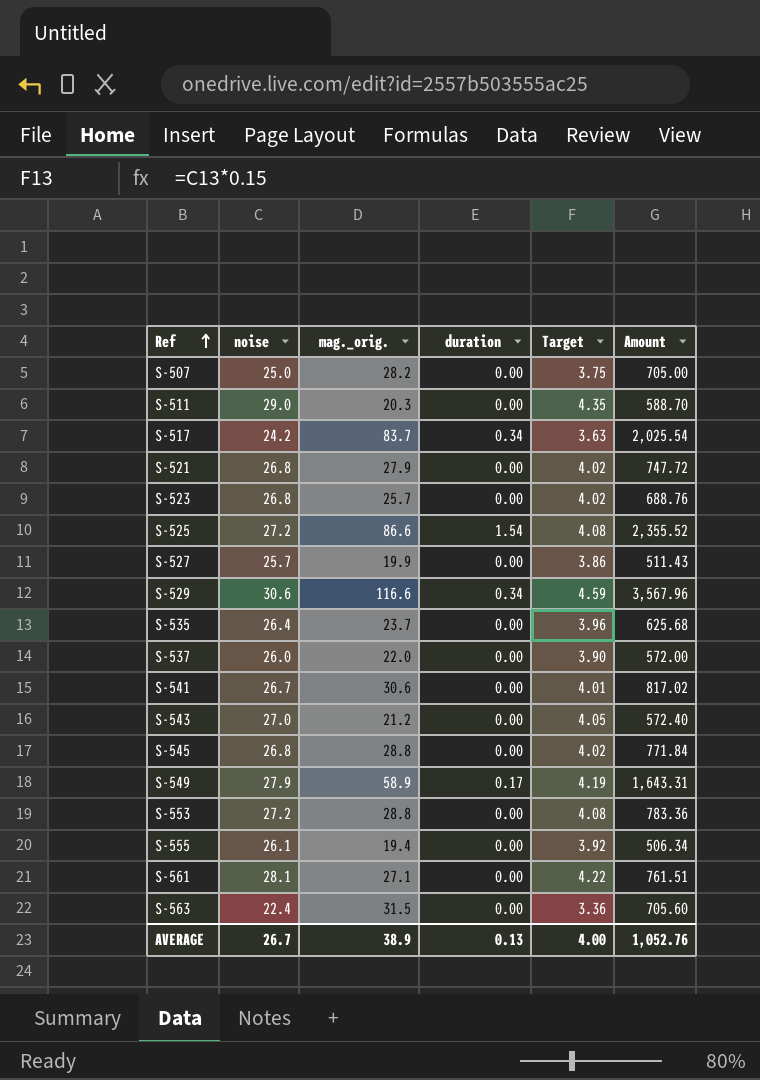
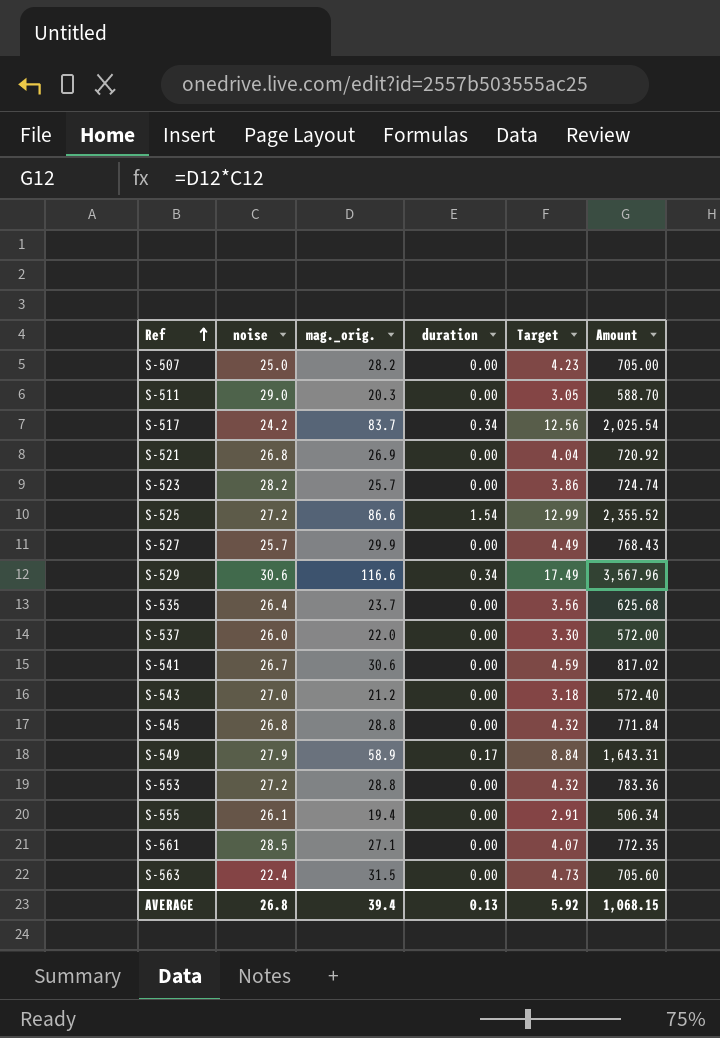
column Target | formula: [noise] * 0.15 -> [mag._orig.] * 0.15
S-521 | mag._orig.: 27.9 -> 26.9
S-521 | Amount: 747.72 -> 720.92
S-523 | noise: 26.8 -> 28.2
S-523 | Amount: 688.76 -> 724.74
S-527 | mag._orig.: 19.9 -> 29.9
S-527 | Amount: 511.43 -> 768.43
S-561 | noise: 28.1 -> 28.5
S-561 | Amount: 761.51 -> 772.35
AVERAGE | noise: 26.7 -> 26.8
AVERAGE | mag._orig.: 38.9 -> 39.4
AVERAGE | Target: 4.00 -> 5.92
AVERAGE | Amount: 1,052.76 -> 1,068.15

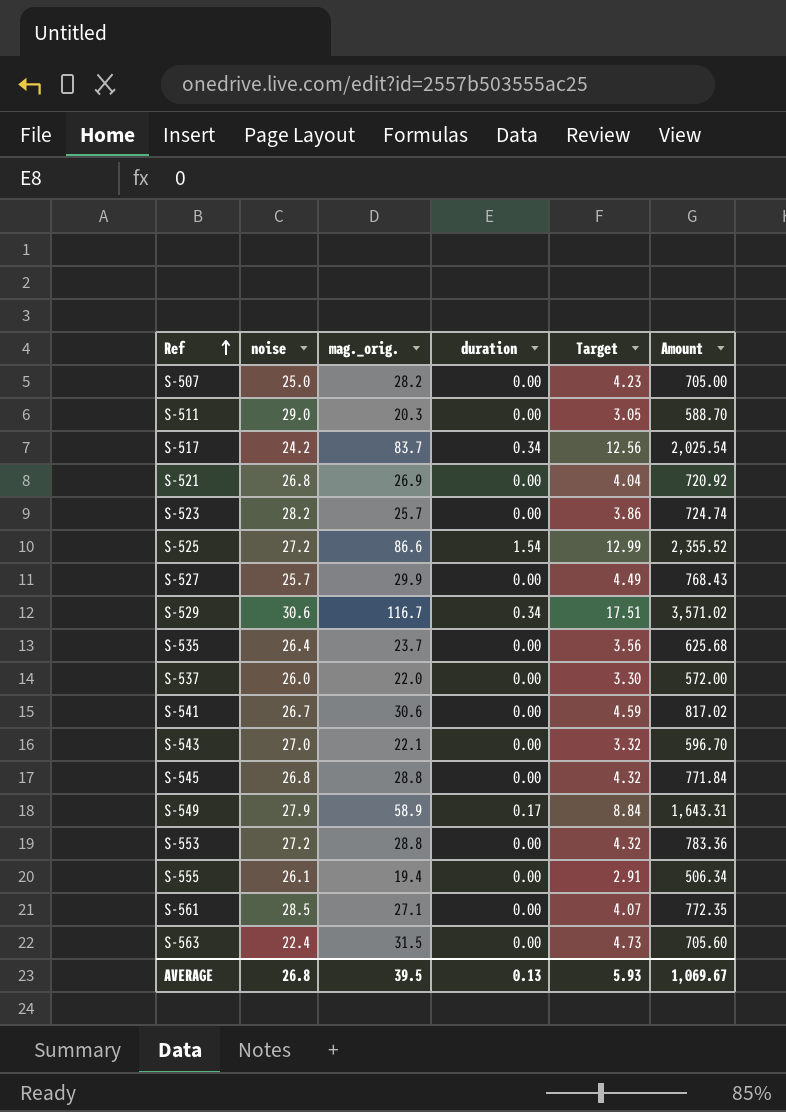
S-529 | mag._orig.: 116.6 -> 116.7
S-529 | Target: 17.49 -> 17.51
S-529 | Amount: 3,567.96 -> 3,571.02
S-543 | mag._orig.: 21.2 -> 22.1
S-543 | Target: 3.18 -> 3.32
S-543 | Amount: 572.40 -> 596.70
AVERAGE | mag._orig.: 39.4 -> 39.5
AVERAGE | Target: 5.92 -> 5.93
AVERAGE | Amount: 1,068.15 -> 1,069.67

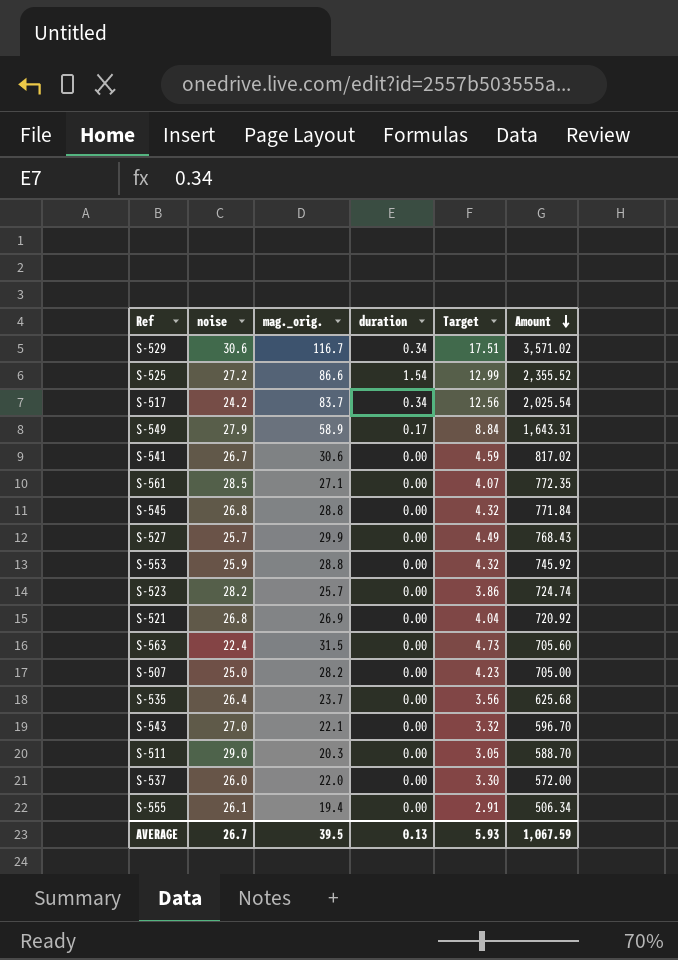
row order: Ref ascending -> Amount descending
S-553 | noise: 27.2 -> 25.9
S-553 | Amount: 783.36 -> 745.92
AVERAGE | noise: 26.8 -> 26.7
AVERAGE | Amount: 1,069.67 -> 1,067.59

